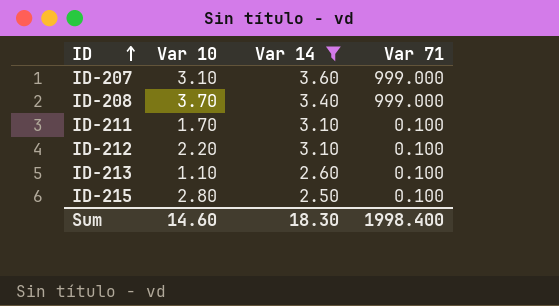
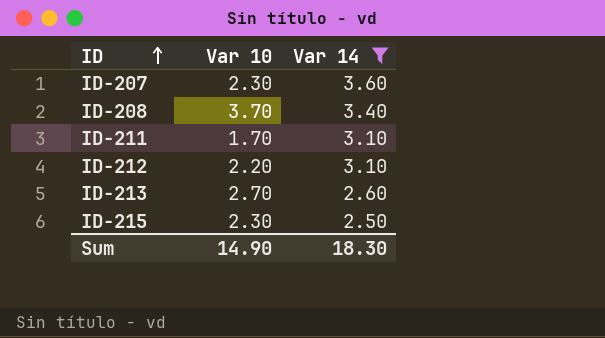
column Var 71 | position: 4 -> none
ID-207 | Var 10: 3.10 -> 2.30
ID-213 | Var 10: 1.10 -> 2.70
ID-215 | Var 10: 2.80 -> 2.30
Sum | Var 10: 14.60 -> 14.90

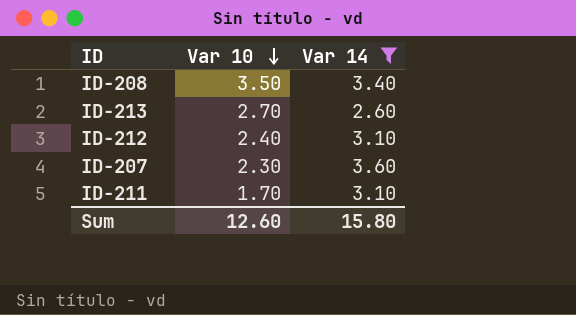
row order: ID ascending -> Var 10 descending
row ID-215: 2.30 | 2.50 -> none
ID-208 | Var 10: 3.70 -> 3.50
ID-212 | Var 10: 2.20 -> 2.40
Sum | Var 10: 14.90 -> 12.60
Sum | Var 14: 18.30 -> 15.80

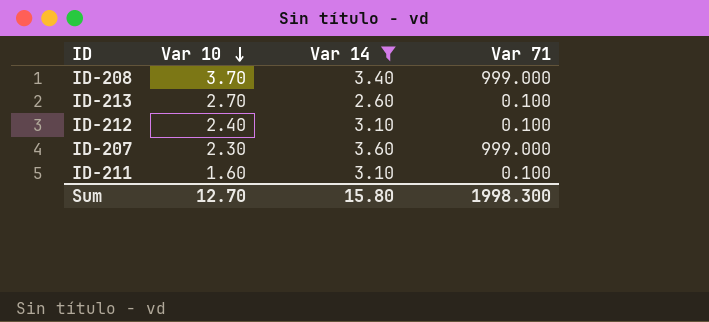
column Var 71 | position: none -> 4
ID-208 | Var 10: 3.50 -> 3.70
ID-211 | Var 10: 1.70 -> 1.60
Sum | Var 10: 12.60 -> 12.70

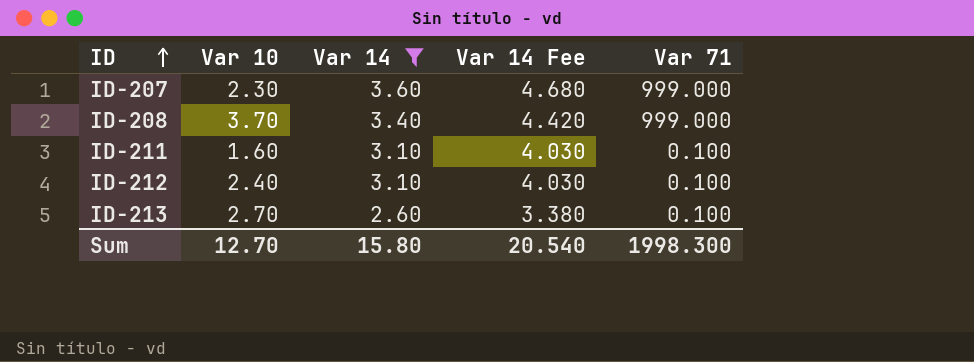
row order: Var 10 descending -> ID ascending
column Var 14 Fee | formula: none -> [Var 14] * 1.3

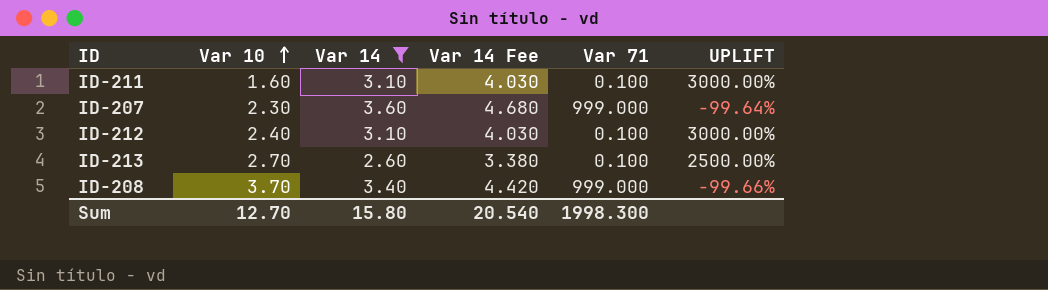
row order: ID ascending -> Var 10 ascending
column UPLIFT | formula: none -> ([Var 14] - [Var 71]) / [Var 71]

